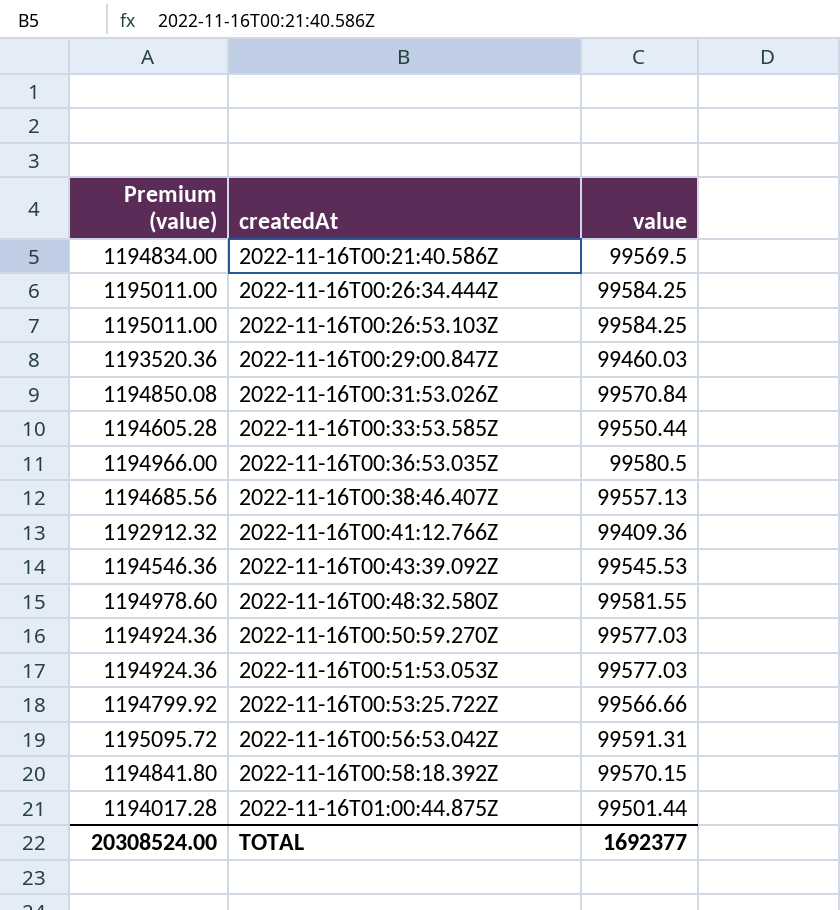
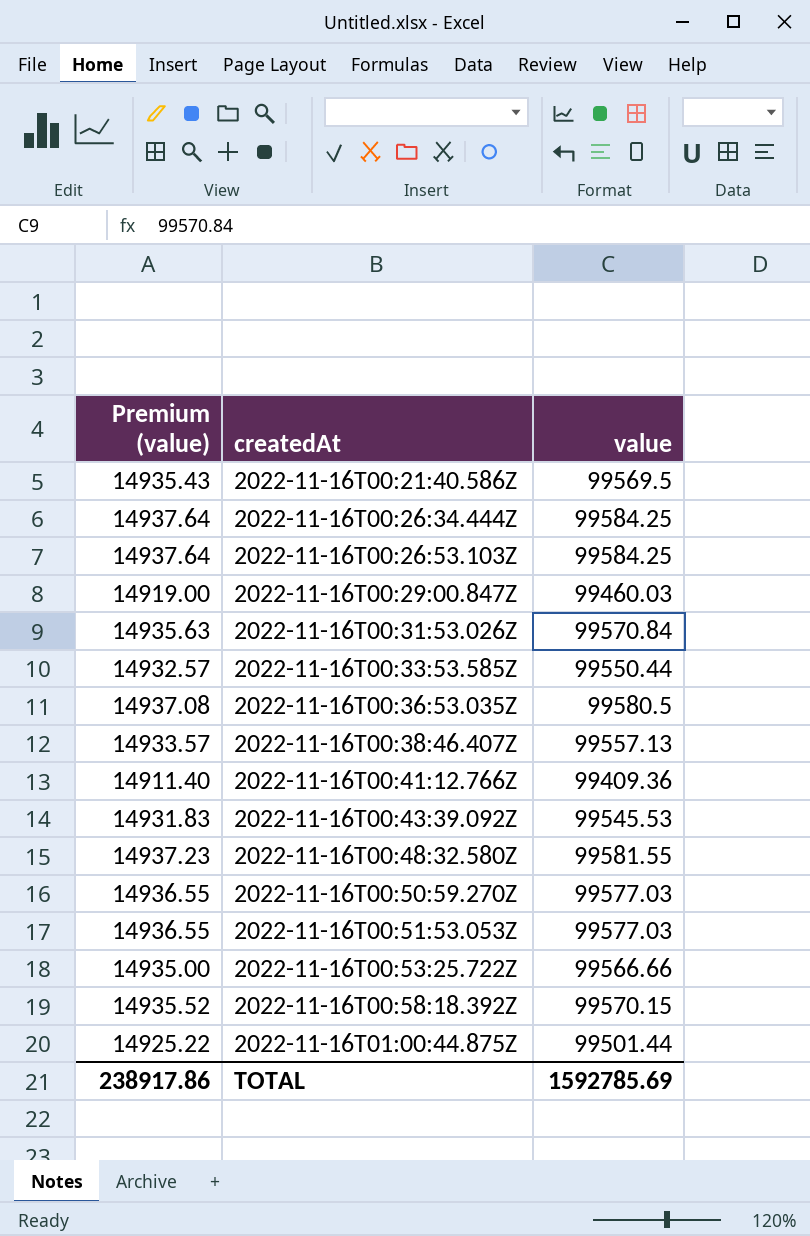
column Premium (value) | formula: [value] * 12 -> [value] * 0.15
row 2022-11-16T00:56:53.042Z: 1195095.72 | 99591.31 -> none
TOTAL | Premium (value): 20308524.00 -> 238917.86
TOTAL | value: 1692377 -> 1592785.69

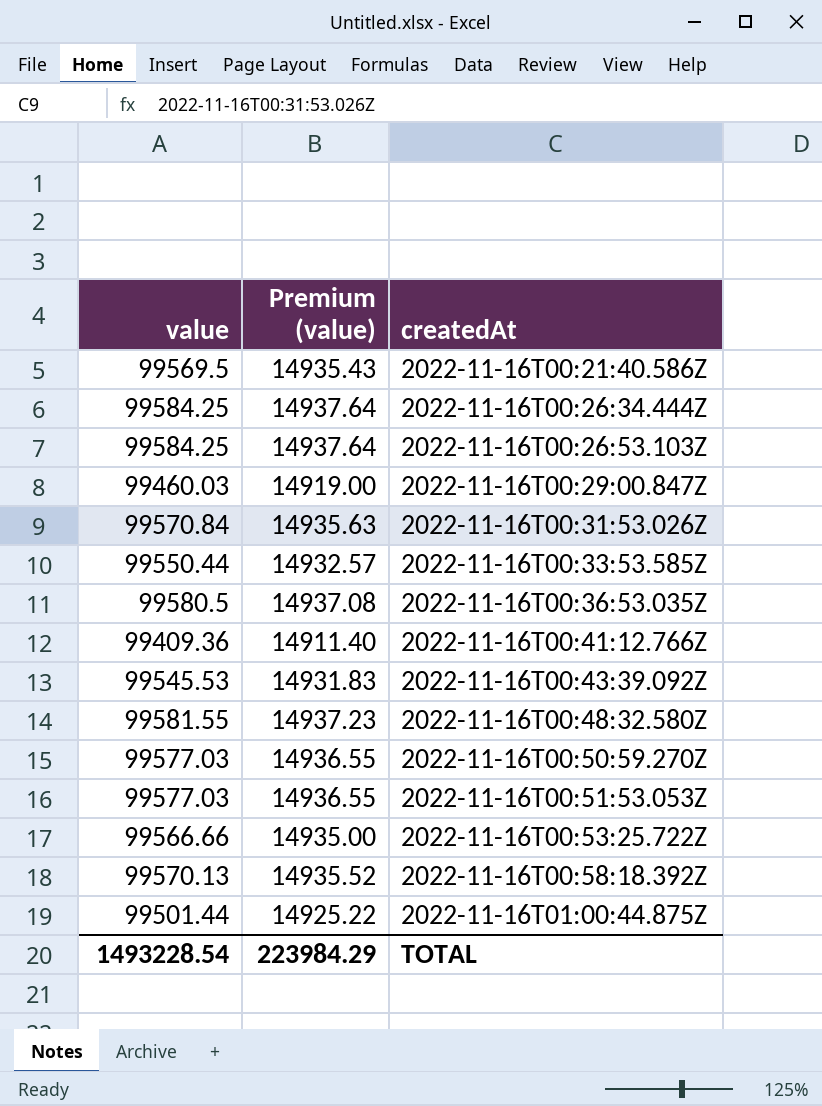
column value | position: 3 -> 1
row 2022-11-16T00:38:46.407Z: 14933.57 | 99557.13 -> none
2022-11-16T00:58:18.392Z | value: 99570.15 -> 99570.13
TOTAL | value: 1592785.69 -> 1493228.54
TOTAL | Premium (value): 238917.86 -> 223984.29

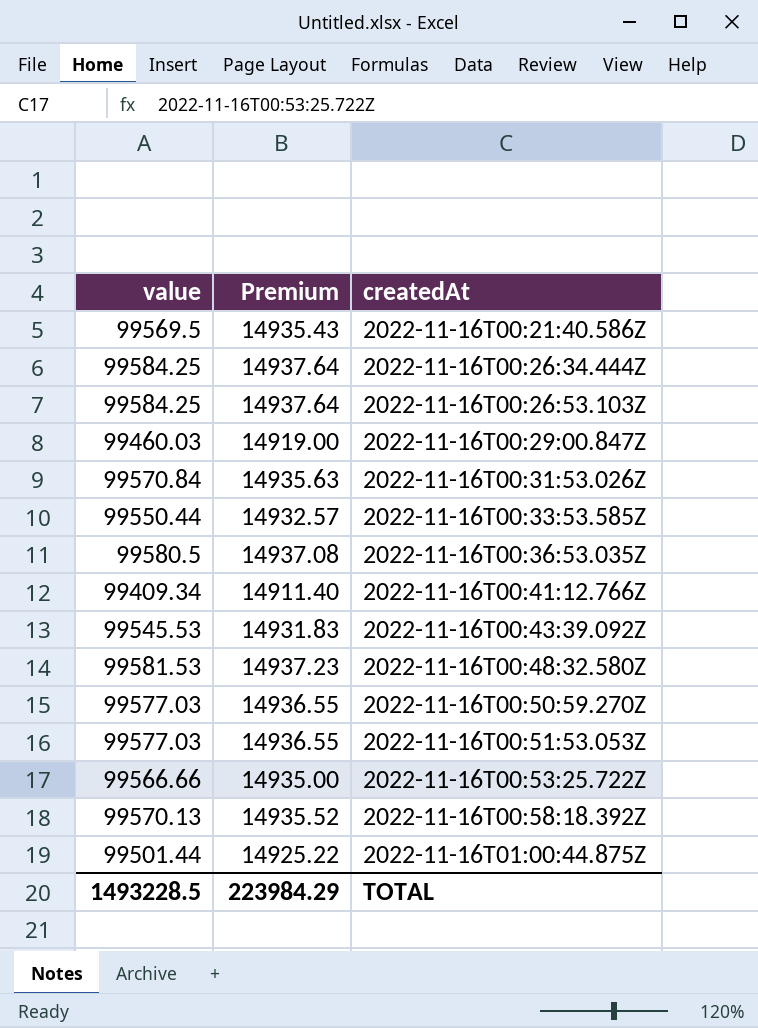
column name: Premium (value) -> Premium
2022-11-16T00:41:12.766Z | value: 99409.36 -> 99409.34
2022-11-16T00:48:32.580Z | value: 99581.55 -> 99581.53
TOTAL | value: 1493228.54 -> 1493228.5

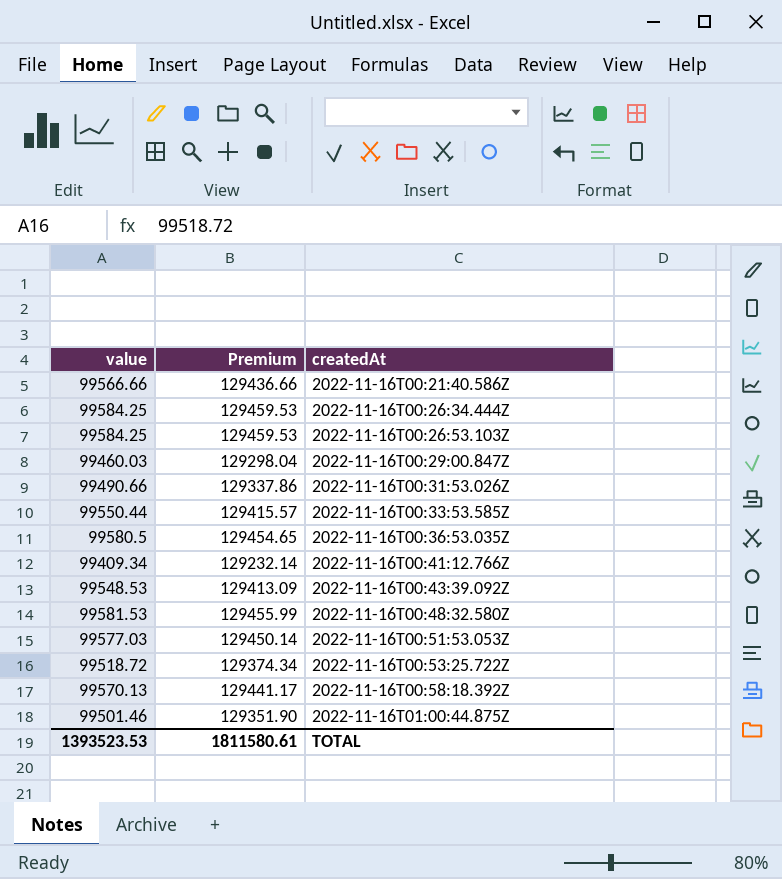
column Premium | formula: [value] * 0.15 -> [value] * 1.3
row 2022-11-16T00:50:59.270Z: 99577.03 | 14936.55 -> none
2022-11-16T00:21:40.586Z | value: 99569.5 -> 99566.66
2022-11-16T00:31:53.026Z | value: 99570.84 -> 99490.66
2022-11-16T00:43:39.092Z | value: 99545.53 -> 99548.53
2022-11-16T00:53:25.722Z | value: 99566.66 -> 99518.72
2022-11-16T01:00:44.875Z | value: 99501.44 -> 99501.46
TOTAL | value: 1493228.5 -> 1393523.53
TOTAL | Premium: 223984.29 -> 1811580.61

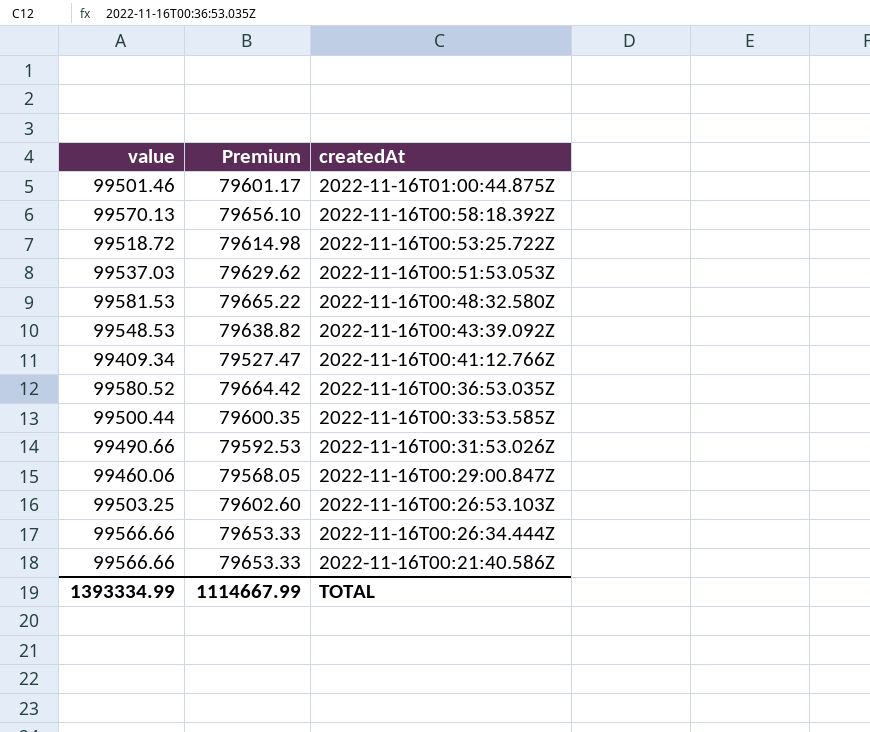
row order: createdAt ascending -> createdAt descending
column Premium | formula: [value] * 1.3 -> [value] * 0.8
2022-11-16T00:51:53.053Z | value: 99577.03 -> 99537.03
2022-11-16T00:36:53.035Z | value: 99580.5 -> 99580.52
2022-11-16T00:33:53.585Z | value: 99550.44 -> 99500.44
2022-11-16T00:29:00.847Z | value: 99460.03 -> 99460.06
2022-11-16T00:26:53.103Z | value: 99584.25 -> 99503.25
2022-11-16T00:26:34.444Z | value: 99584.25 -> 99566.66
TOTAL | value: 1393523.53 -> 1393334.99
TOTAL | Premium: 1811580.61 -> 1114667.99

